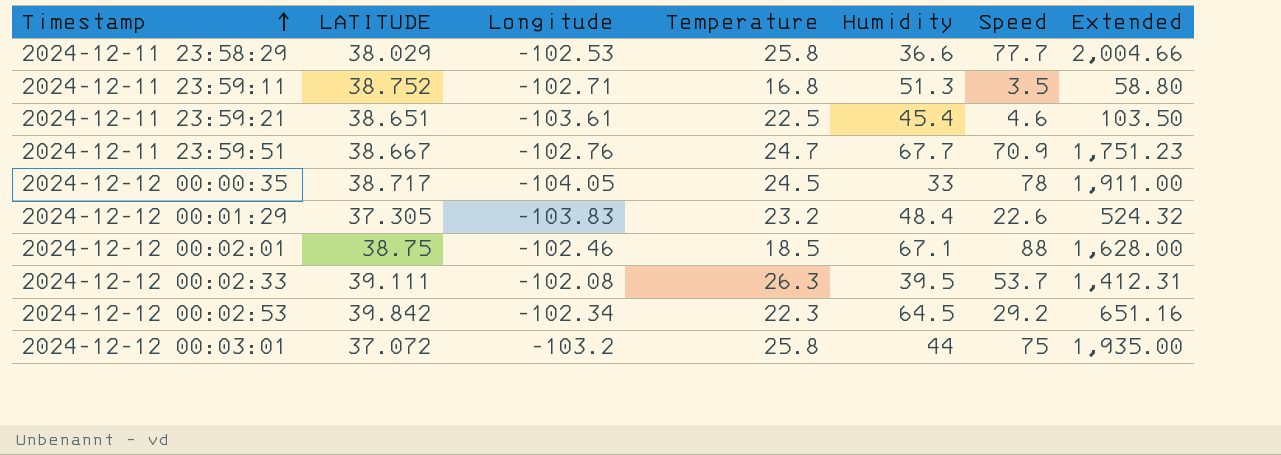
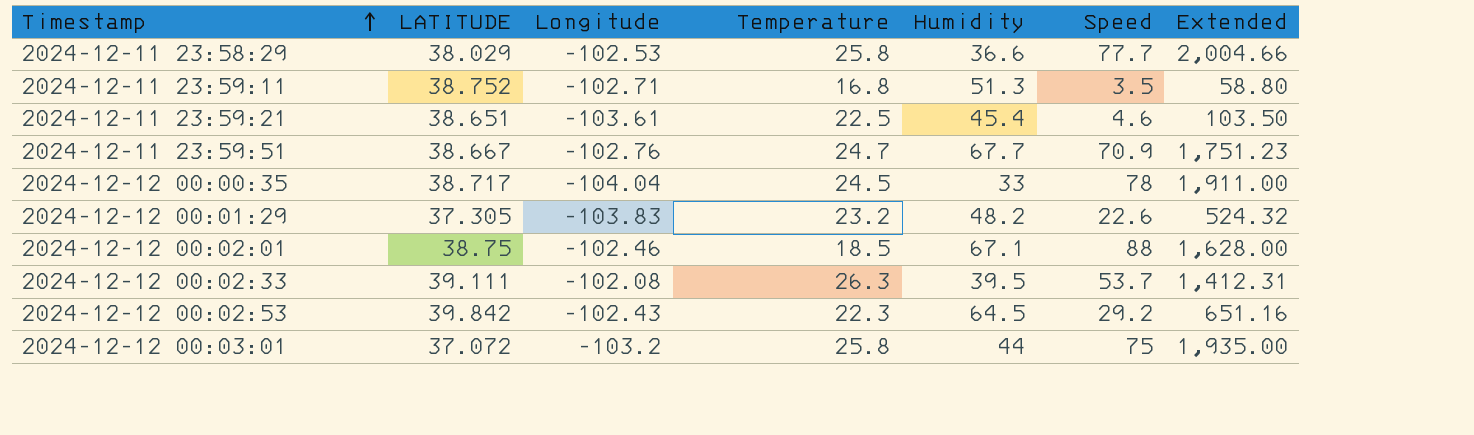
2024-12-12 00:00:35 | Longitude: -104.05 -> -104.04
2024-12-12 00:01:29 | Humidity: 48.4 -> 48.2
2024-12-12 00:02:53 | Longitude: -102.34 -> -102.43

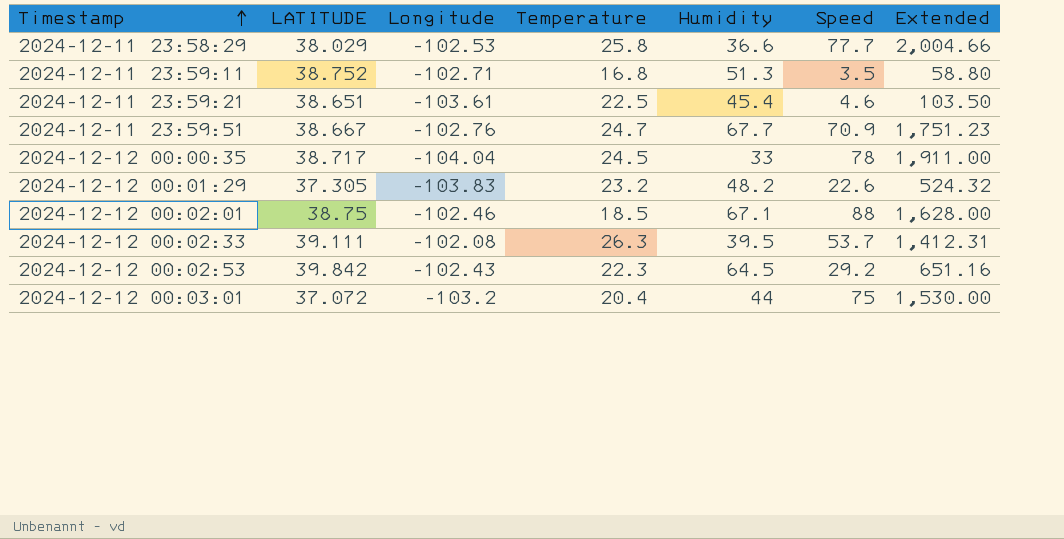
2024-12-12 00:03:01 | Temperature: 25.8 -> 20.4
2024-12-12 00:03:01 | Extended: 1,935.00 -> 1,530.00

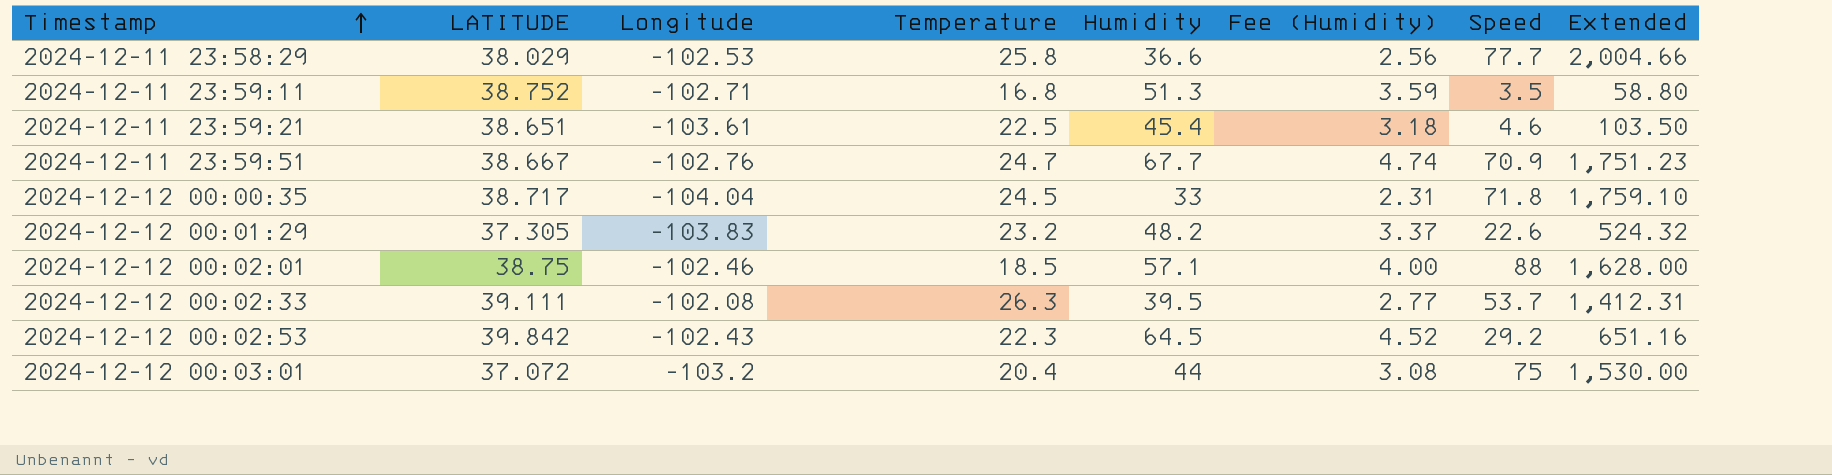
column Fee (Humidity) | formula: none -> [Humidity] * 0.07
2024-12-12 00:00:35 | Speed: 78 -> 71.8
2024-12-12 00:00:35 | Extended: 1,911.00 -> 1,759.10
2024-12-12 00:02:01 | Humidity: 67.1 -> 57.1

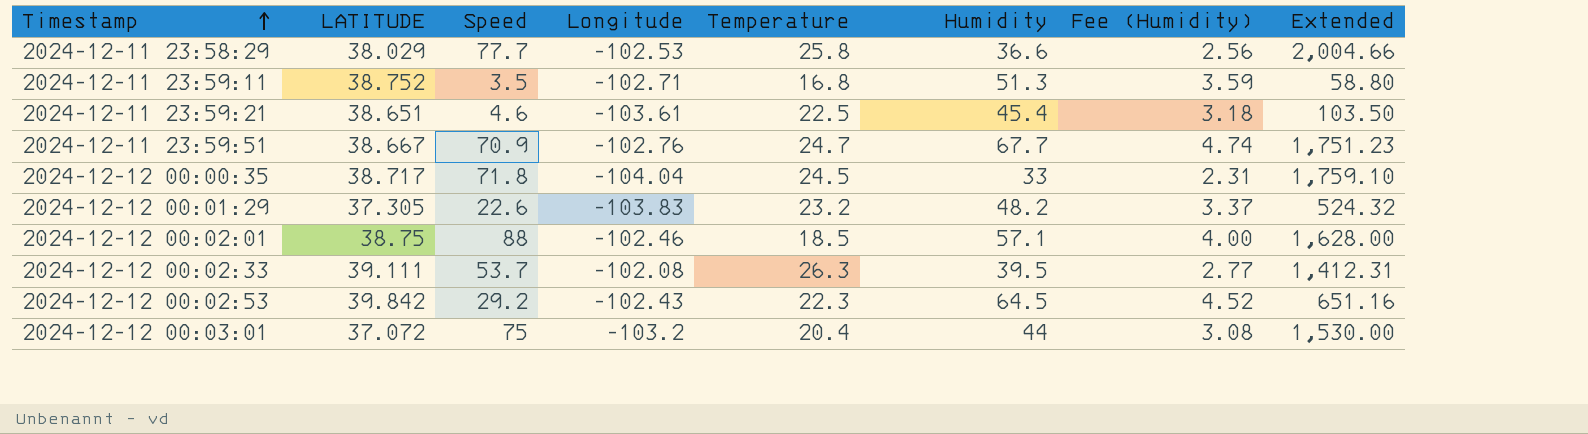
column Speed | position: 7 -> 3

